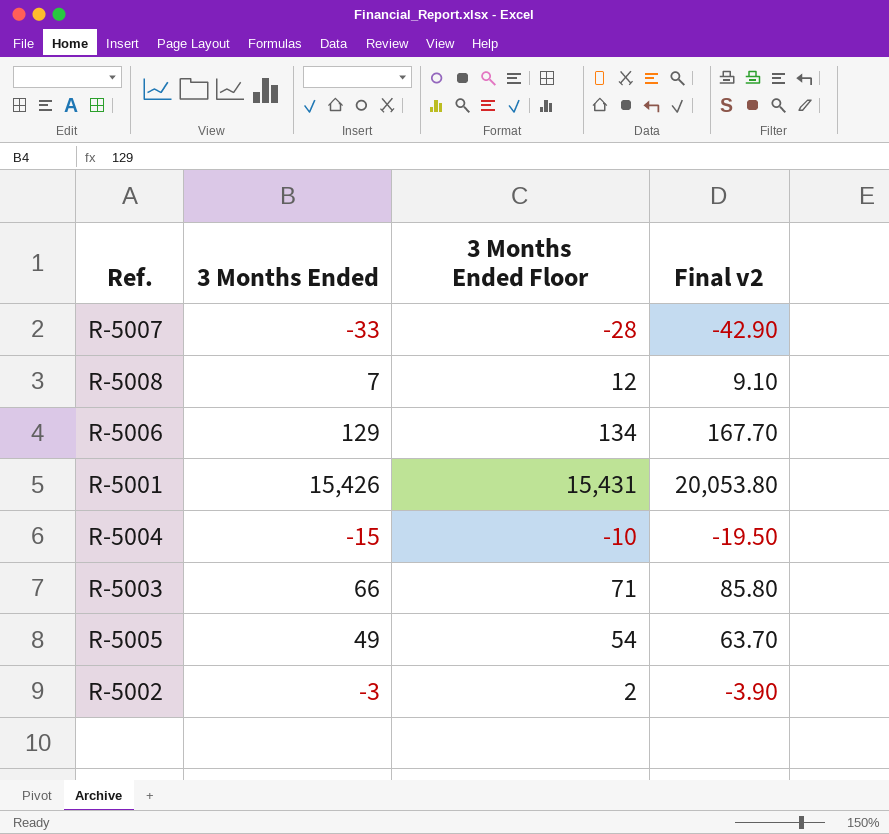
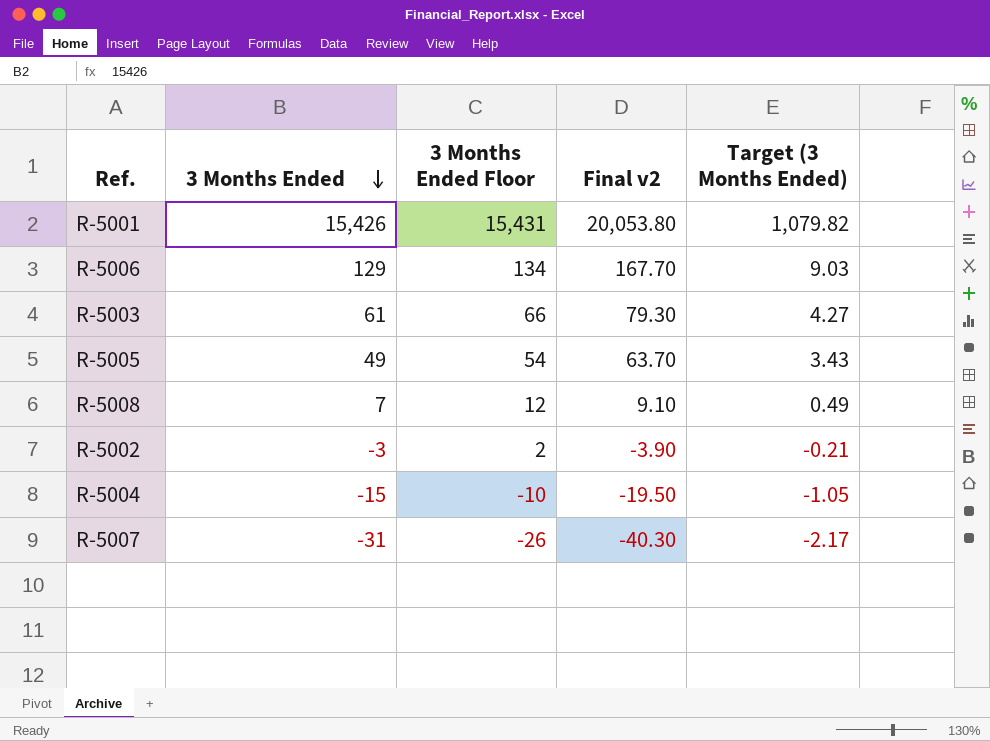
row order: none -> 3 Months Ended descending
column Target (3 Months Ended) | formula: none -> [3 Months Ended] * 0.07
R-5003 | 3 Months Ended: 66 -> 61
R-5003 | 3 Months Ended Floor: 71 -> 66
R-5003 | Final v2: 85.80 -> 79.30
R-5007 | 3 Months Ended: -33 -> -31
R-5007 | 3 Months Ended Floor: -28 -> -26
R-5007 | Final v2: -42.90 -> -40.30

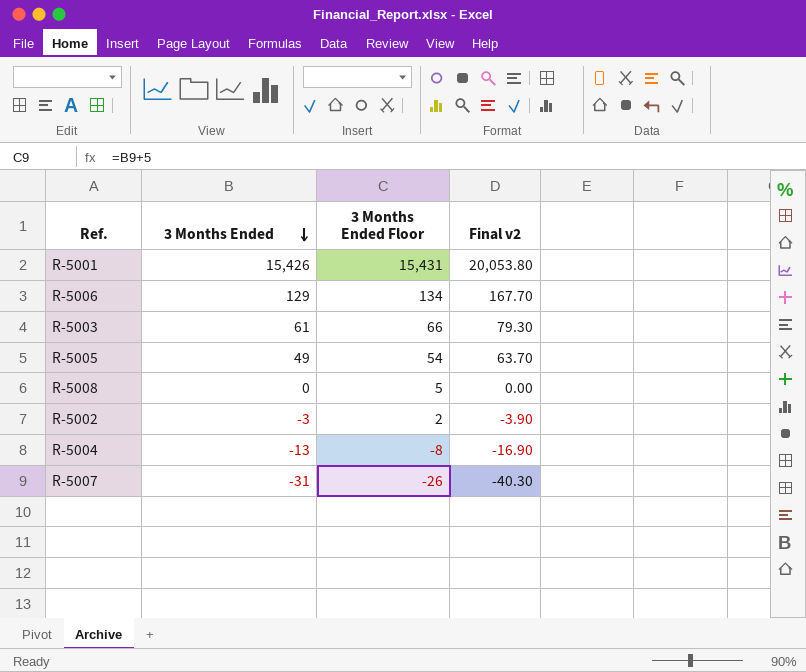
column Target (3 Months Ended) | formula: [3 Months Ended] * 0.07 -> none
R-5008 | 3 Months Ended: 7 -> 0
R-5008 | 3 Months Ended Floor: 12 -> 5
R-5008 | Final v2: 9.10 -> 0.00
R-5004 | 3 Months Ended: -15 -> -13
R-5004 | 3 Months Ended Floor: -10 -> -8
R-5004 | Final v2: -19.50 -> -16.90

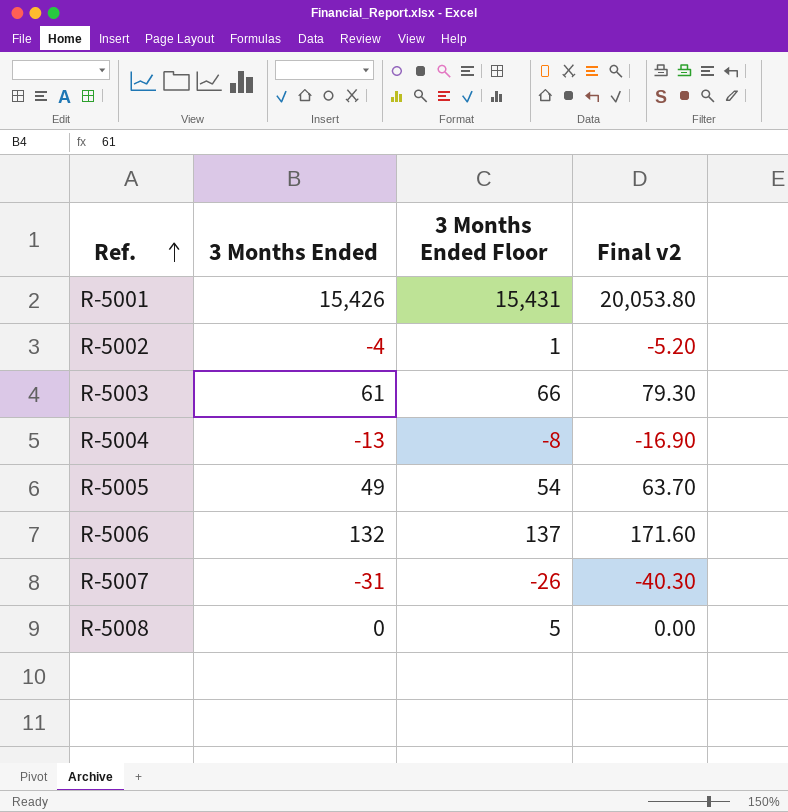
row order: 3 Months Ended descending -> Ref. ascending
R-5002 | 3 Months Ended: -3 -> -4
R-5002 | 3 Months Ended Floor: 2 -> 1
R-5002 | Final v2: -3.90 -> -5.20
R-5006 | 3 Months Ended: 129 -> 132
R-5006 | 3 Months Ended Floor: 134 -> 137
R-5006 | Final v2: 167.70 -> 171.60

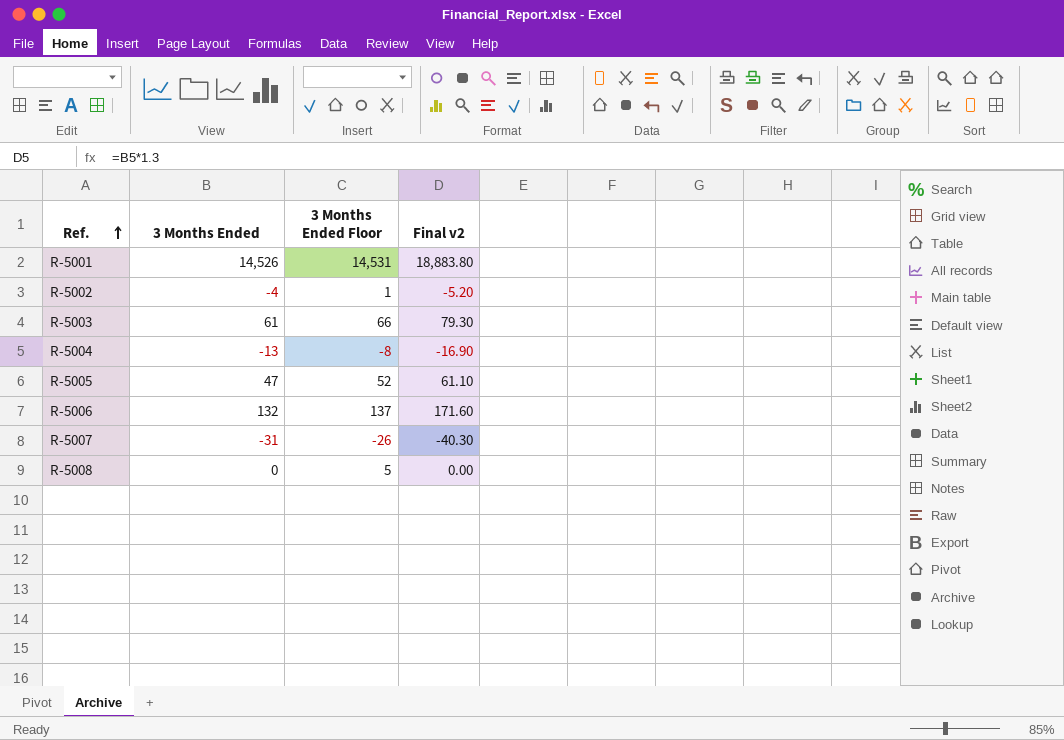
R-5001 | 3 Months Ended: 15,426 -> 14,526
R-5001 | 3 Months Ended Floor: 15,431 -> 14,531
R-5001 | Final v2: 20,053.80 -> 18,883.80
R-5005 | 3 Months Ended: 49 -> 47
R-5005 | 3 Months Ended Floor: 54 -> 52
R-5005 | Final v2: 63.70 -> 61.10

